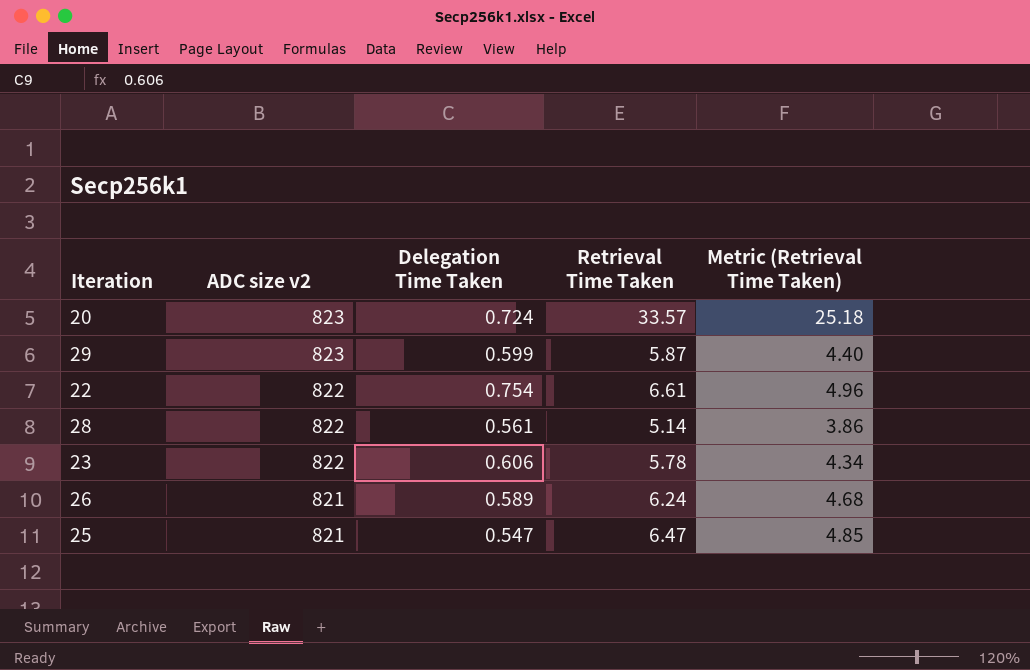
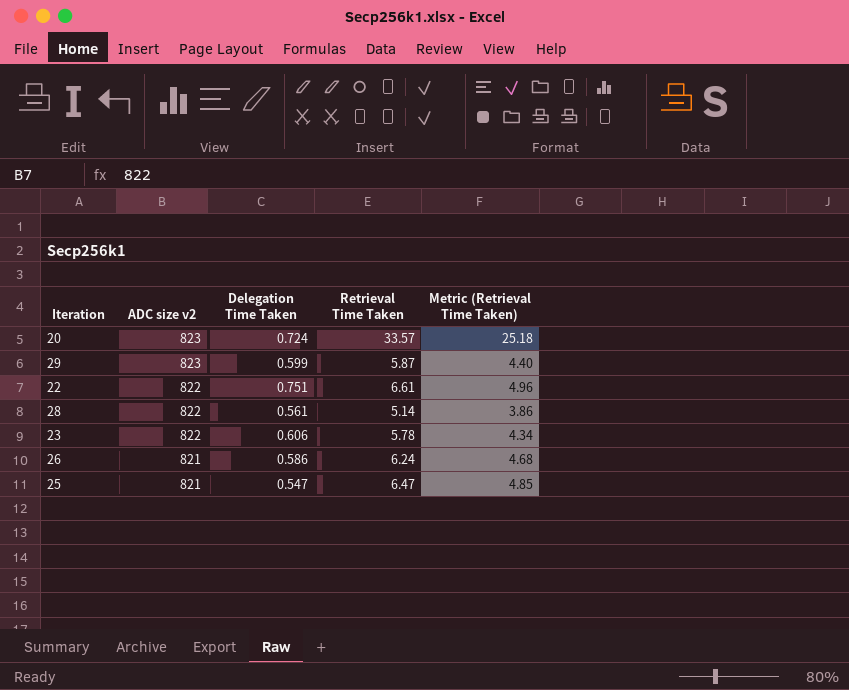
22 | Delegation Time Taken: 0.754 -> 0.751
26 | Delegation Time Taken: 0.589 -> 0.586

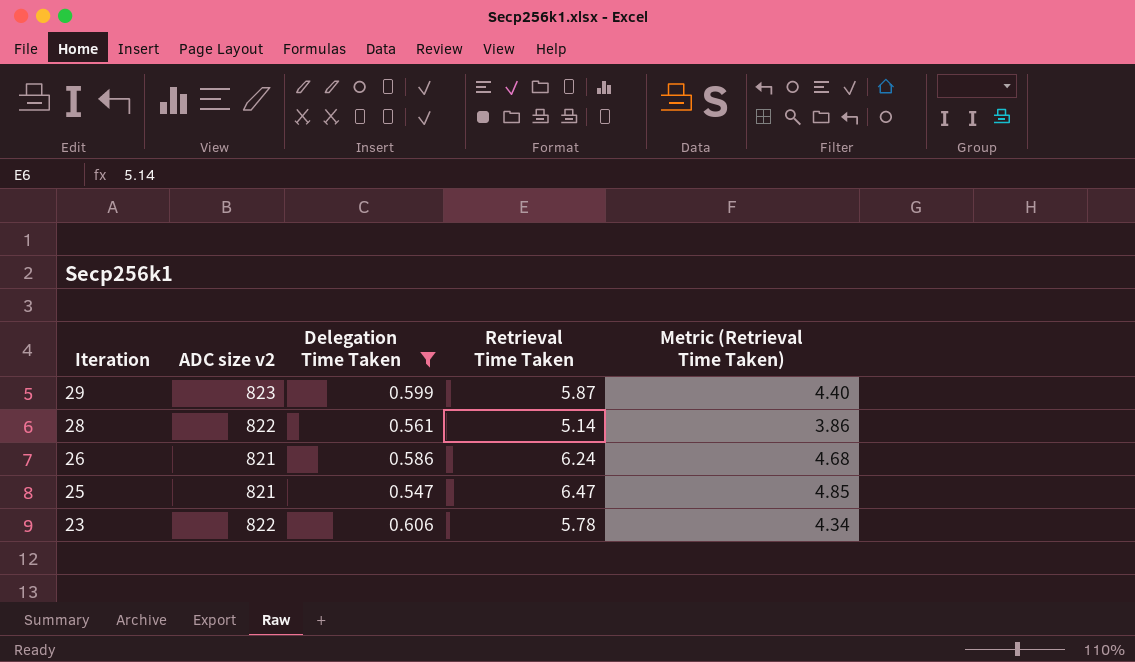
filter: none -> Delegation Time Taken <= 0.606
row order: ADC size v2 descending -> Iteration descending

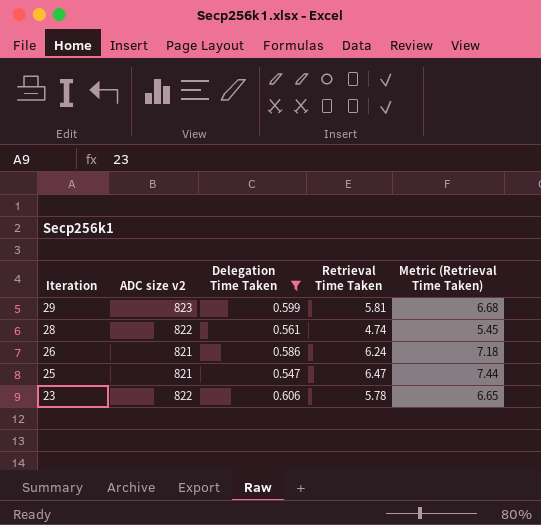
column Metric (Retrieval Time Taken) | formula: [Retrieval Time Taken] * 0.75 -> [Retrieval Time Taken] * 1.15
29 | Retrieval Time Taken: 5.87 -> 5.81
28 | Retrieval Time Taken: 5.14 -> 4.74

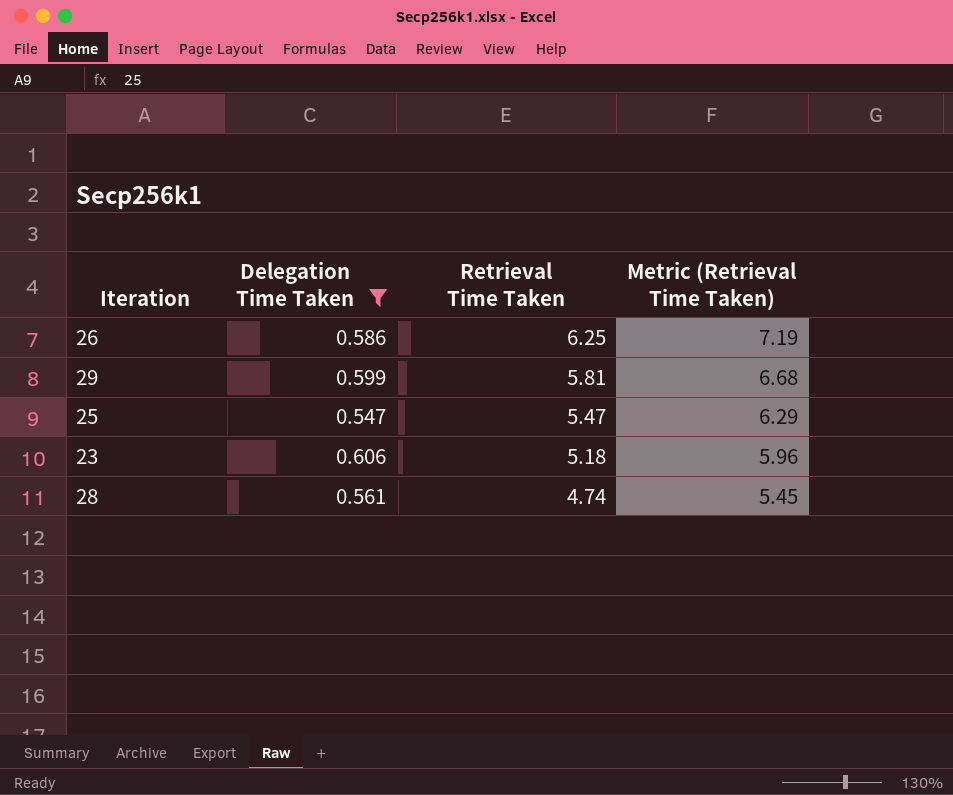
row order: Iteration descending -> Retrieval Time Taken descending
column ADC size v2 | position: 2 -> none
26 | Retrieval Time Taken: 6.24 -> 6.25
26 | Metric (Retrieval Time Taken): 7.18 -> 7.19
25 | Retrieval Time Taken: 6.47 -> 5.47
25 | Metric (Retrieval Time Taken): 7.44 -> 6.29
23 | Retrieval Time Taken: 5.78 -> 5.18
23 | Metric (Retrieval Time Taken): 6.65 -> 5.96

